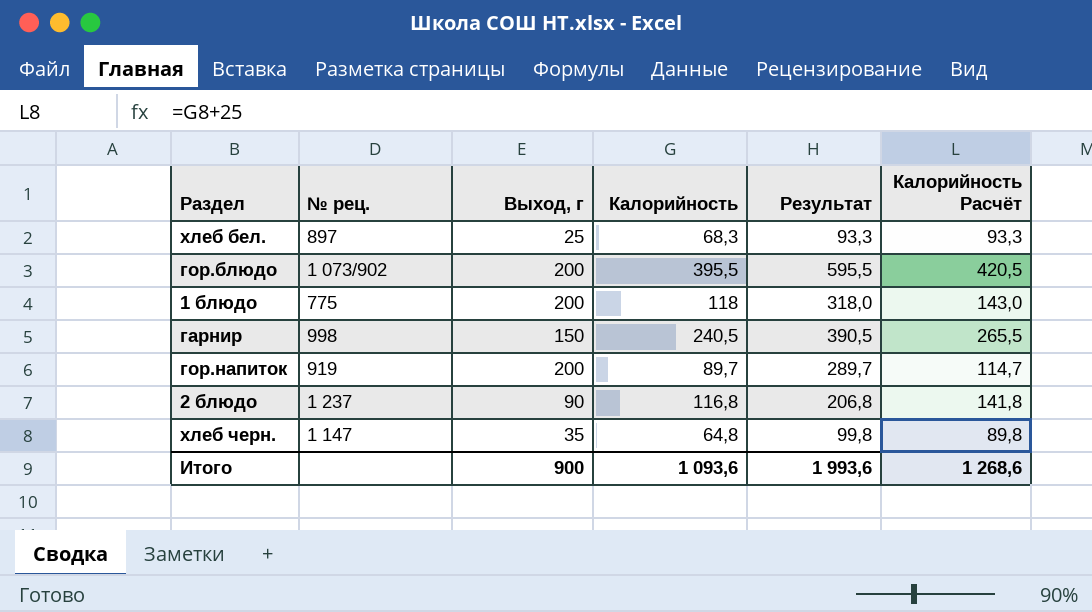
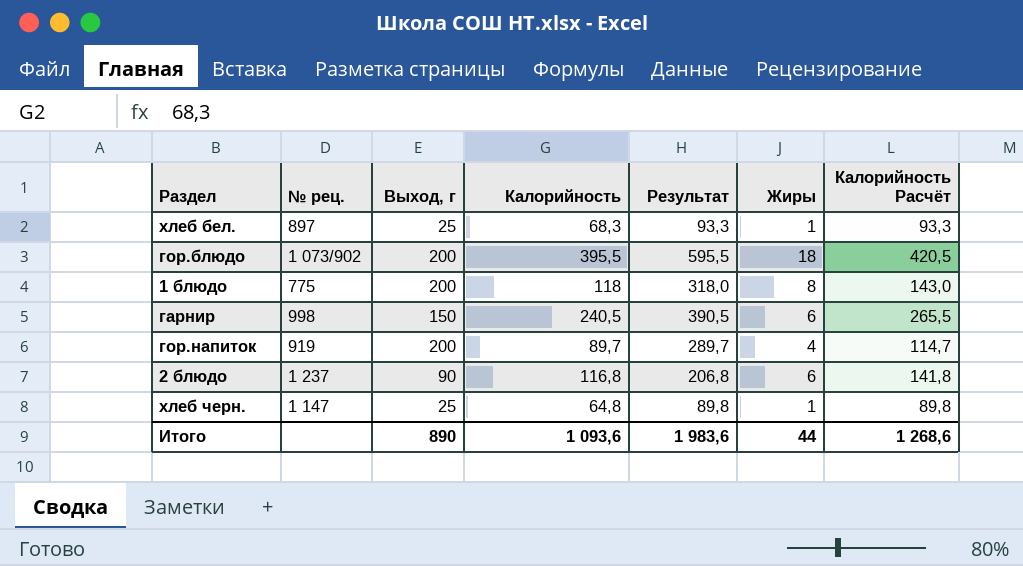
column Жиры | position: none -> 6
хлеб черн. | Выход, г: 35 -> 25
хлеб черн. | Результат: 99,8 -> 89,8
Итого | Выход, г: 900 -> 890
Итого | Результат: 1 993,6 -> 1 983,6

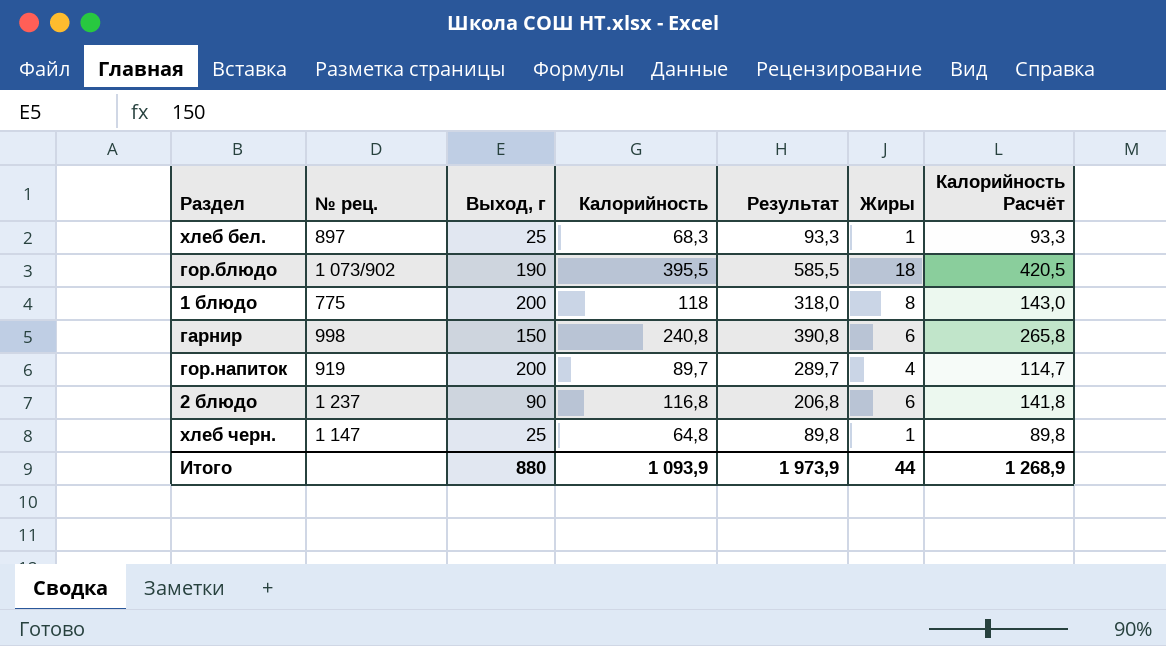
гор.блюдо | Выход, г: 200 -> 190
гор.блюдо | Результат: 595,5 -> 585,5
гарнир | Калорийность: 240,5 -> 240,8
гарнир | Результат: 390,5 -> 390,8
гарнир | Калорийность Расчёт: 265,5 -> 265,8
Итого | Выход, г: 890 -> 880
Итого | Калорийность: 1 093,6 -> 1 093,9
Итого | Результат: 1 983,6 -> 1 973,9
Итого | Калорийность Расчёт: 1 268,6 -> 1 268,9

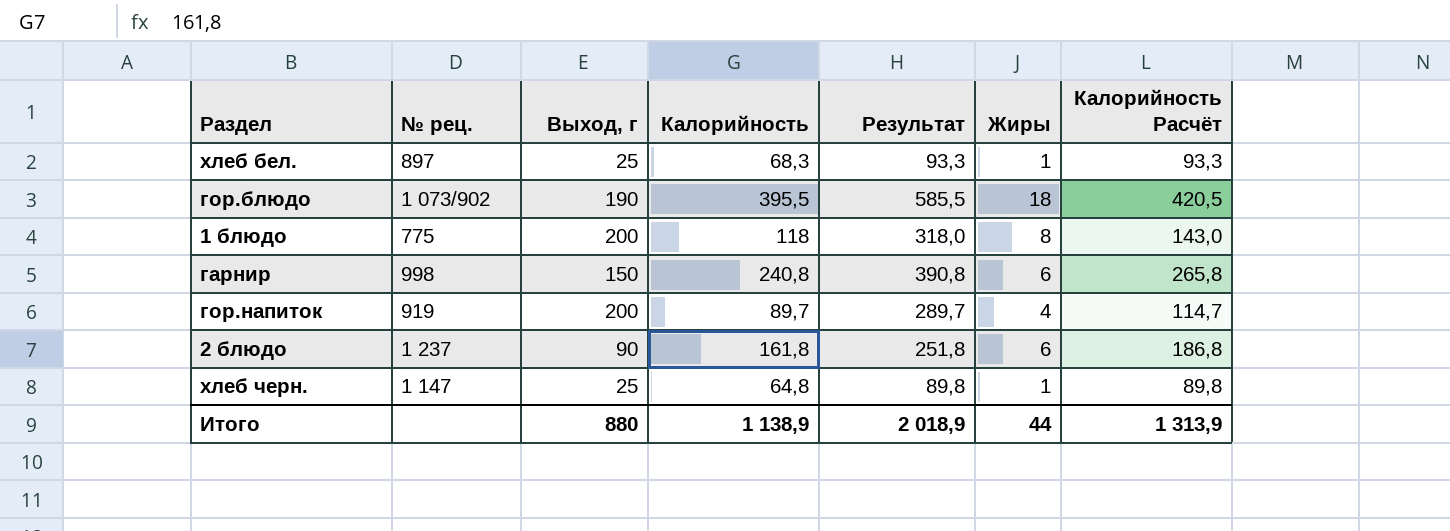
2 блюдо | Калорийность: 116,8 -> 161,8
2 блюдо | Результат: 206,8 -> 251,8
2 блюдо | Калорийность Расчёт: 141,8 -> 186,8
Итого | Калорийность: 1 093,9 -> 1 138,9
Итого | Результат: 1 973,9 -> 2 018,9
Итого | Калорийность Расчёт: 1 268,9 -> 1 313,9

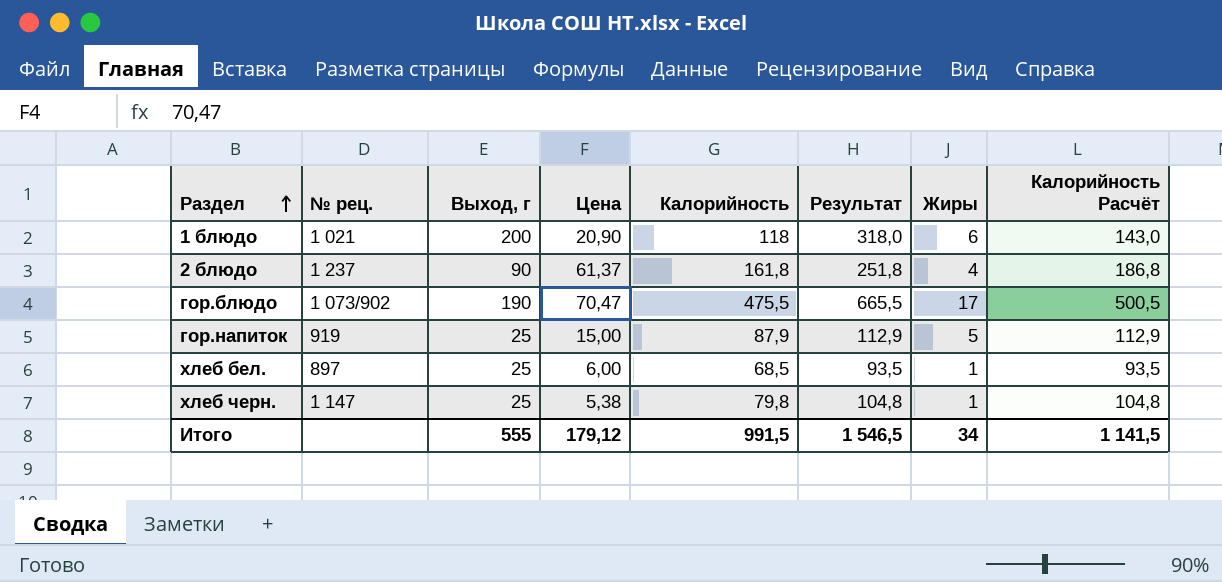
row order: none -> Раздел ascending
column Цена | position: none -> 4
row гарнир: 998 | 150 | 240,8 | 390,8 | 6 | 265,8 -> none
1 блюдо | № рец.: 775 -> 1 021
1 блюдо | Жиры: 8 -> 6
2 блюдо | Жиры: 6 -> 4
гор.блюдо | Калорийность: 395,5 -> 475,5
гор.блюдо | Результат: 585,5 -> 665,5
гор.блюдо | Жиры: 18 -> 17
гор.блюдо | Калорийность Расчёт: 420,5 -> 500,5
гор.напиток | Выход, г: 200 -> 25
гор.напиток | Калорийность: 89,7 -> 87,9
гор.напиток | Результат: 289,7 -> 112,9
гор.напиток | Жиры: 4 -> 5
гор.напиток | Калорийность Расчёт: 114,7 -> 112,9
хлеб бел. | Калорийность: 68,3 -> 68,5
хлеб бел. | Результат: 93,3 -> 93,5
хлеб бел. | Калорийность Расчёт: 93,3 -> 93,5
хлеб черн. | Калорийность: 64,8 -> 79,8
хлеб черн. | Результат: 89,8 -> 104,8
хлеб черн. | Калорийность Расчёт: 89,8 -> 104,8
Итого | Выход, г: 880 -> 555
Итого | Калорийность: 1 138,9 -> 991,5
Итого | Результат: 2 018,9 -> 1 546,5
Итого | Жиры: 44 -> 34
Итого | Калорийность Расчёт: 1 313,9 -> 1 141,5

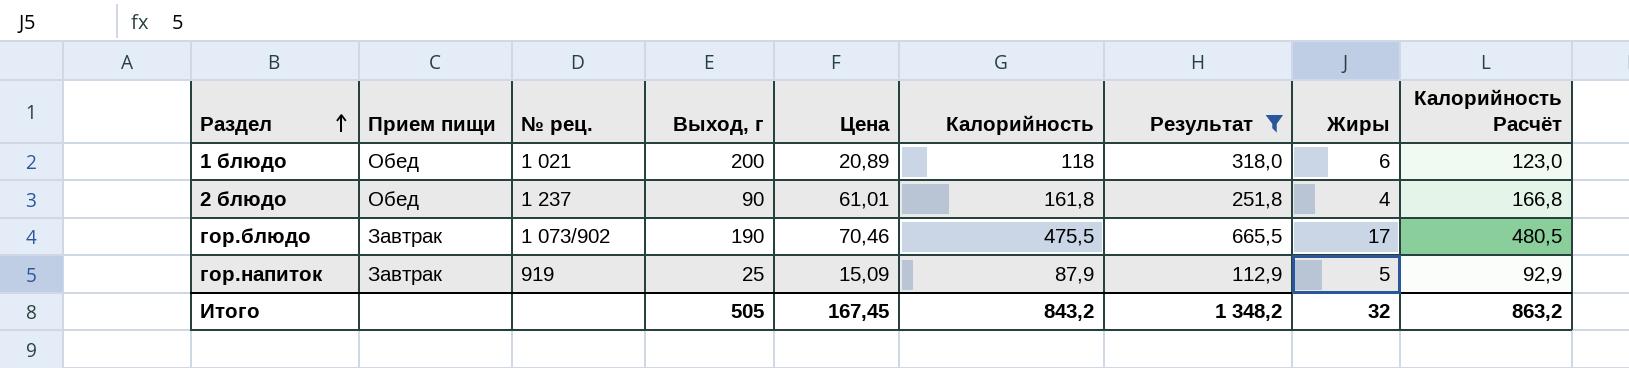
filter: none -> Результат >= 112,9
column Прием пищи | position: none -> 2
column Калорийность Расчёт | formula: [Калорийность] + 25 -> [Калорийность] + 5
1 блюдо | Цена: 20,90 -> 20,89
2 блюдо | Цена: 61,37 -> 61,01
гор.блюдо | Цена: 70,47 -> 70,46
гор.напиток | Цена: 15,00 -> 15,09
Итого | Выход, г: 555 -> 505
Итого | Цена: 179,12 -> 167,45
Итого | Калорийность: 991,5 -> 843,2
Итого | Результат: 1 546,5 -> 1 348,2
Итого | Жиры: 34 -> 32
Итого | Калорийность Расчёт: 1 141,5 -> 863,2

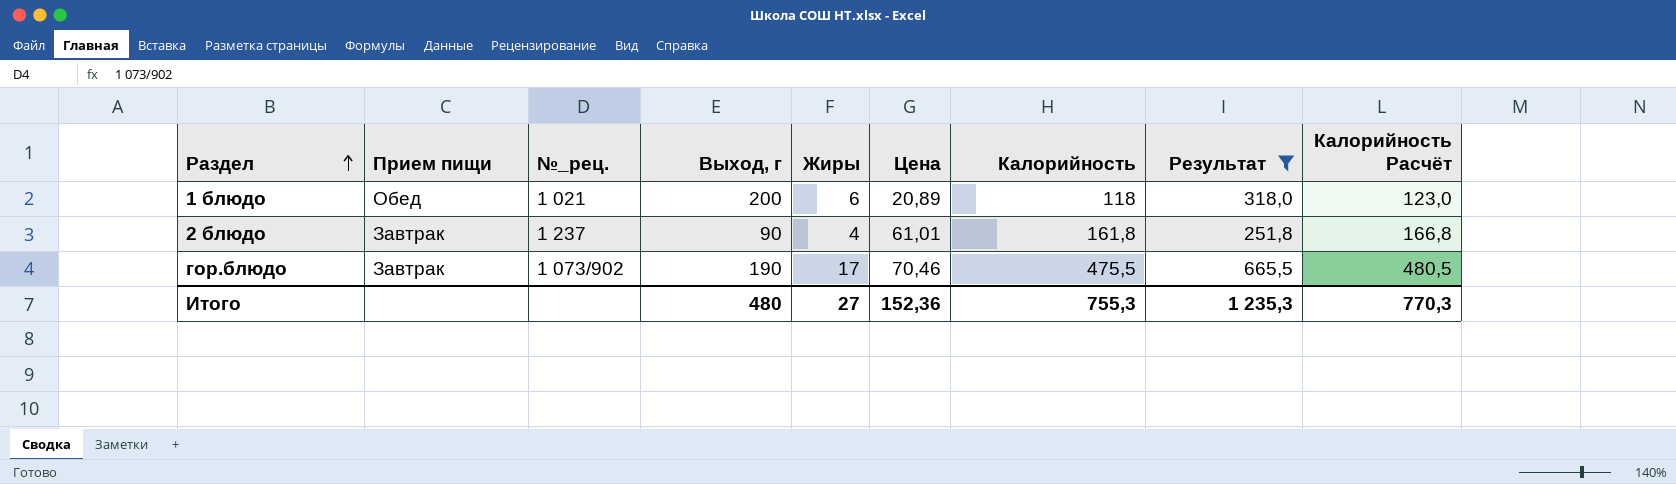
column name: № рец. -> №_рец.
column Жиры | position: 8 -> 5
row гор.напиток: Завтрак | 919 | 25 | 15,09 | 87,9 | 112,9 | 5 | 92,9 -> none
2 блюдо | Прием пищи: Обед -> Завтрак
Итого | Выход, г: 505 -> 480
Итого | Жиры: 32 -> 27
Итого | Цена: 167,45 -> 152,36
Итого | Калорийность: 843,2 -> 755,3
Итого | Результат: 1 348,2 -> 1 235,3
Итого | Калорийность Расчёт: 863,2 -> 770,3

